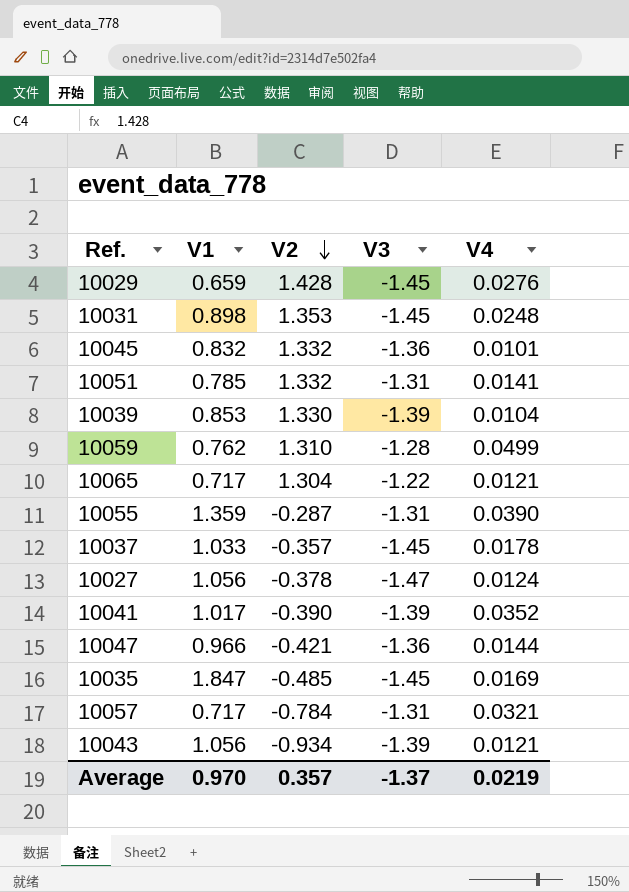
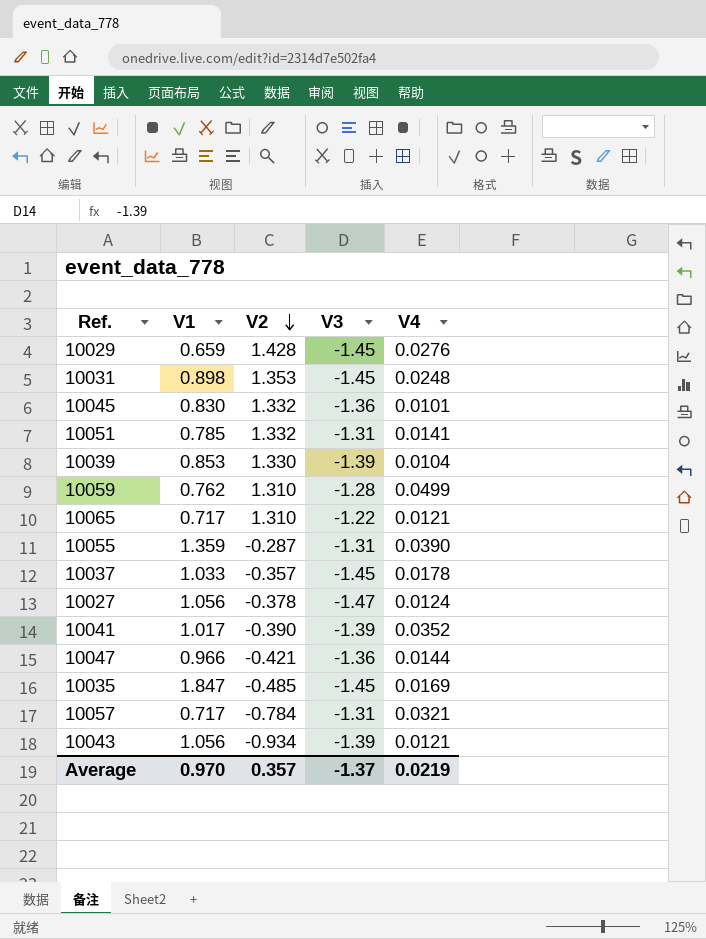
10045 | V1: 0.832 -> 0.830
10065 | V2: 1.304 -> 1.310

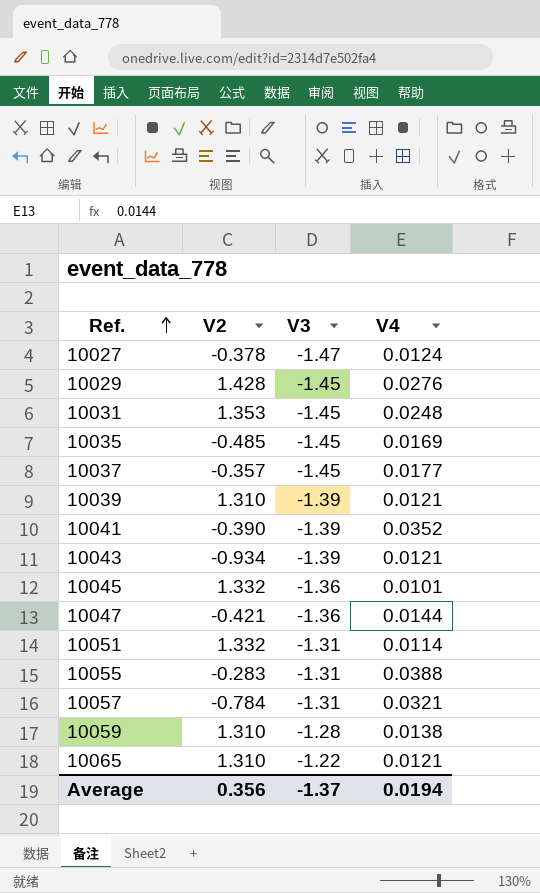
row order: V2 descending -> Ref. ascending
column V1 | position: 2 -> none
10037 | V4: 0.0178 -> 0.0177
10039 | V2: 1.330 -> 1.310
10039 | V4: 0.0104 -> 0.0121
10051 | V4: 0.0141 -> 0.0114
10055 | V2: -0.287 -> -0.283
10055 | V4: 0.0390 -> 0.0388
10059 | V4: 0.0499 -> 0.0138
Average | V2: 0.357 -> 0.356
Average | V4: 0.0219 -> 0.0194

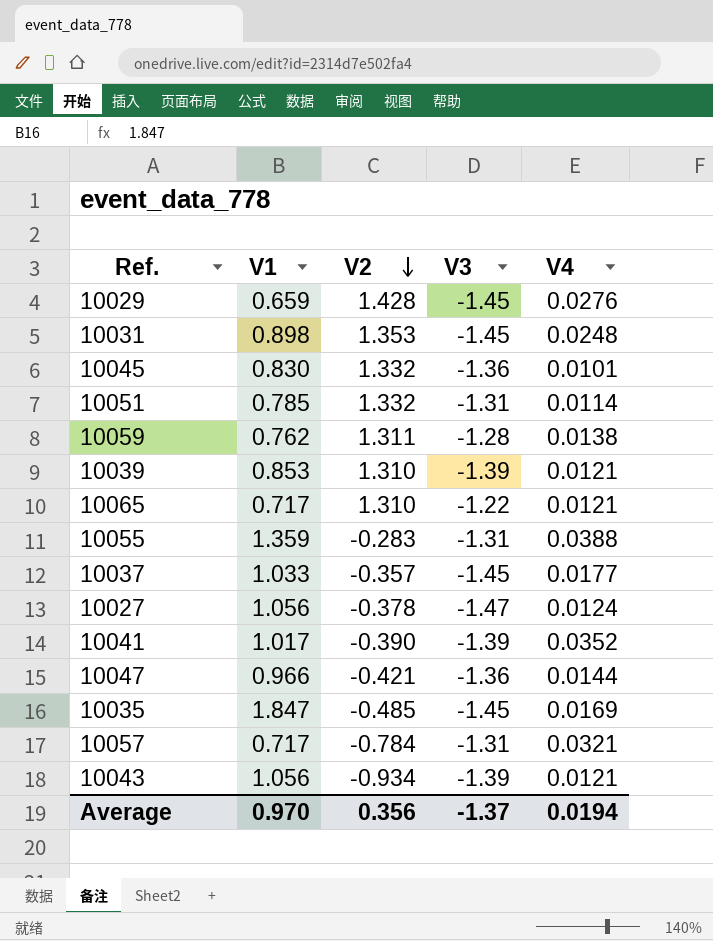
row order: Ref. ascending -> V2 descending
column V1 | position: none -> 2
10059 | V2: 1.310 -> 1.311

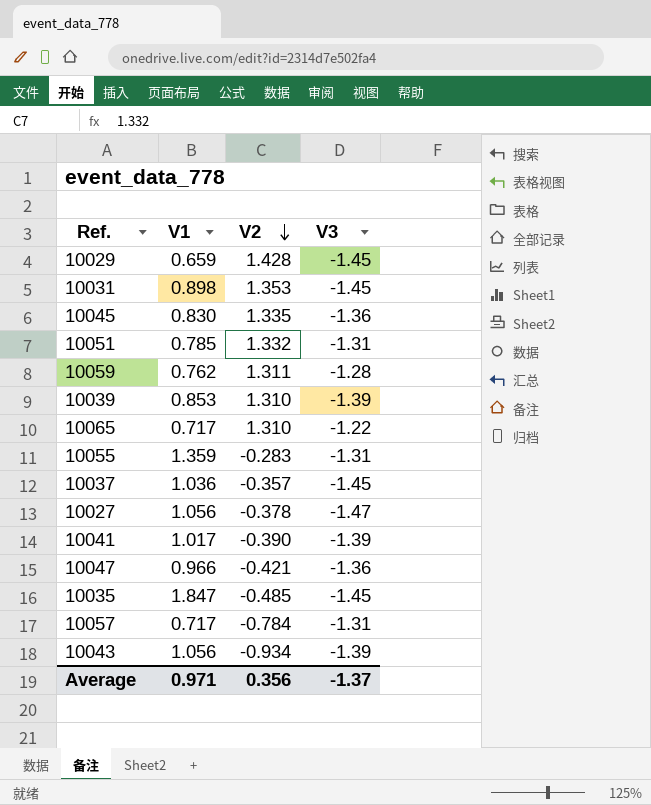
column V4 | position: 5 -> none
10045 | V2: 1.332 -> 1.335
10037 | V1: 1.033 -> 1.036
Average | V1: 0.970 -> 0.971

